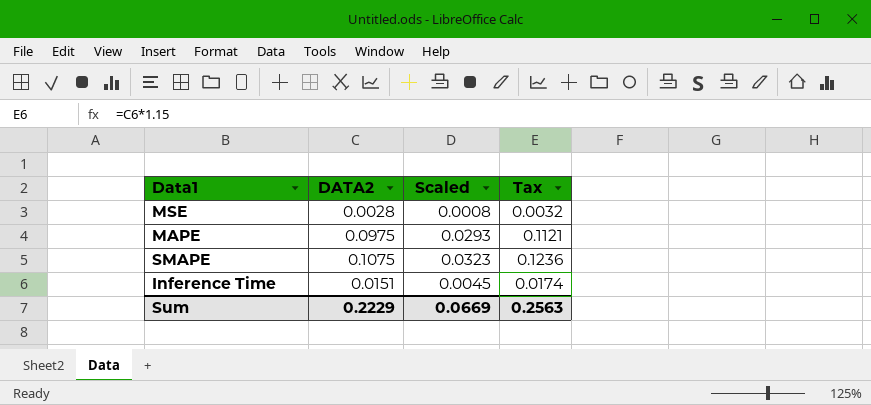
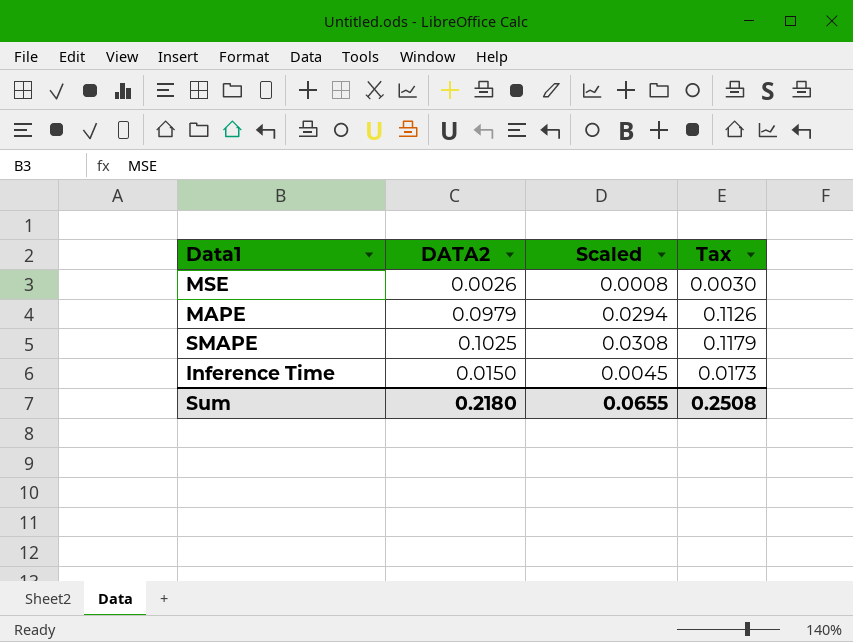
MSE | DATA2: 0.0028 -> 0.0026
MSE | Tax: 0.0032 -> 0.0030
MAPE | DATA2: 0.0975 -> 0.0979
MAPE | Scaled: 0.0293 -> 0.0294
MAPE | Tax: 0.1121 -> 0.1126
SMAPE | DATA2: 0.1075 -> 0.1025
SMAPE | Scaled: 0.0323 -> 0.0308
SMAPE | Tax: 0.1236 -> 0.1179
Inference Time | DATA2: 0.0151 -> 0.0150
Inference Time | Tax: 0.0174 -> 0.0173
Sum | DATA2: 0.2229 -> 0.2180
Sum | Scaled: 0.0669 -> 0.0655
Sum | Tax: 0.2563 -> 0.2508

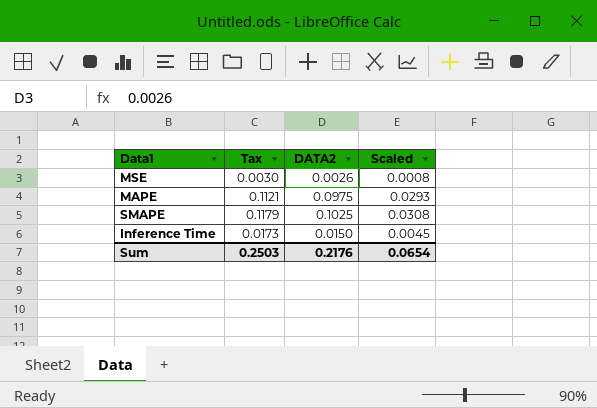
column Tax | position: 4 -> 2
MAPE | Tax: 0.1126 -> 0.1121
MAPE | DATA2: 0.0979 -> 0.0975
MAPE | Scaled: 0.0294 -> 0.0293
Sum | Tax: 0.2508 -> 0.2503
Sum | DATA2: 0.2180 -> 0.2176
Sum | Scaled: 0.0655 -> 0.0654

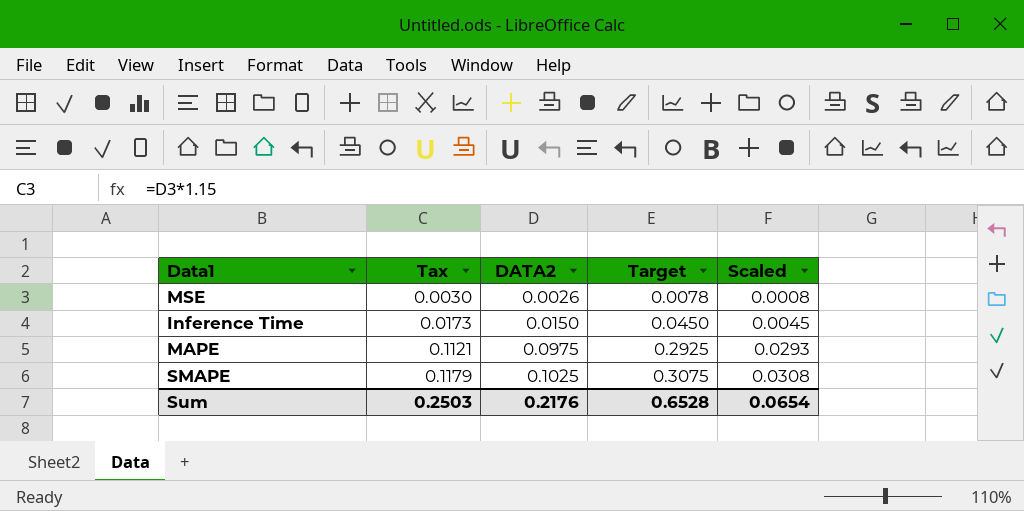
row order: none -> Tax ascending
column Target | formula: none -> [DATA2] * 3

